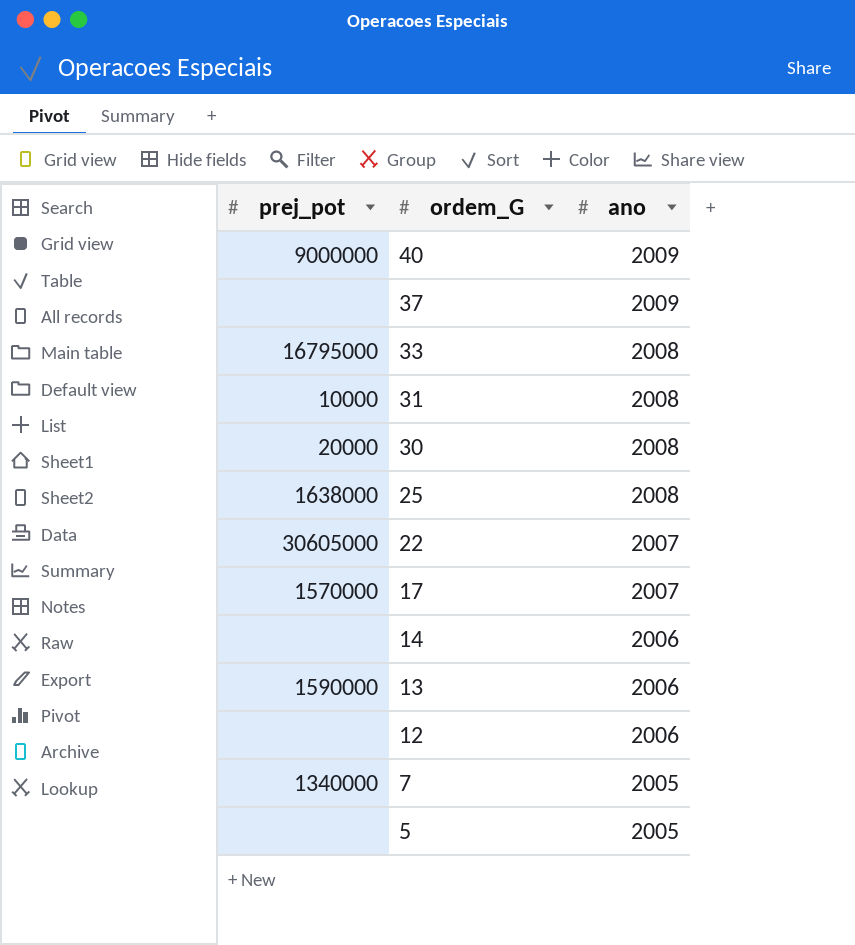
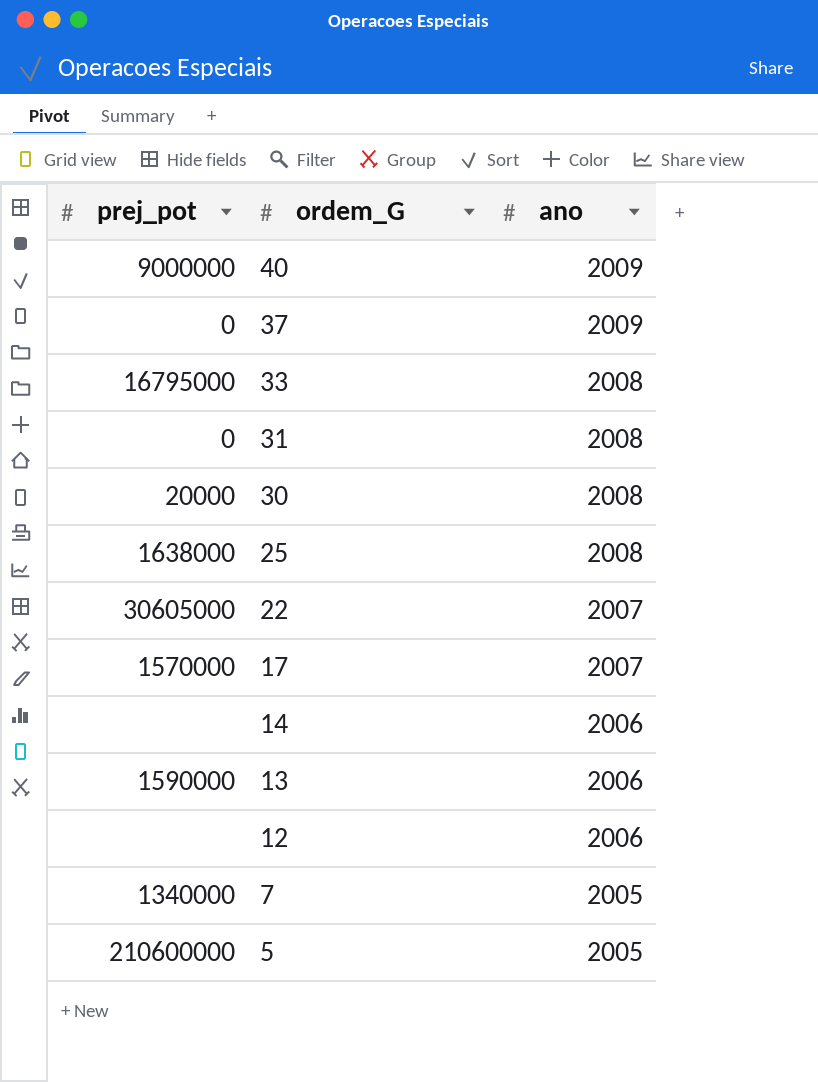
37 | prej_pot: none -> 0
31 | prej_pot: 10000 -> 0
5 | prej_pot: none -> 210600000

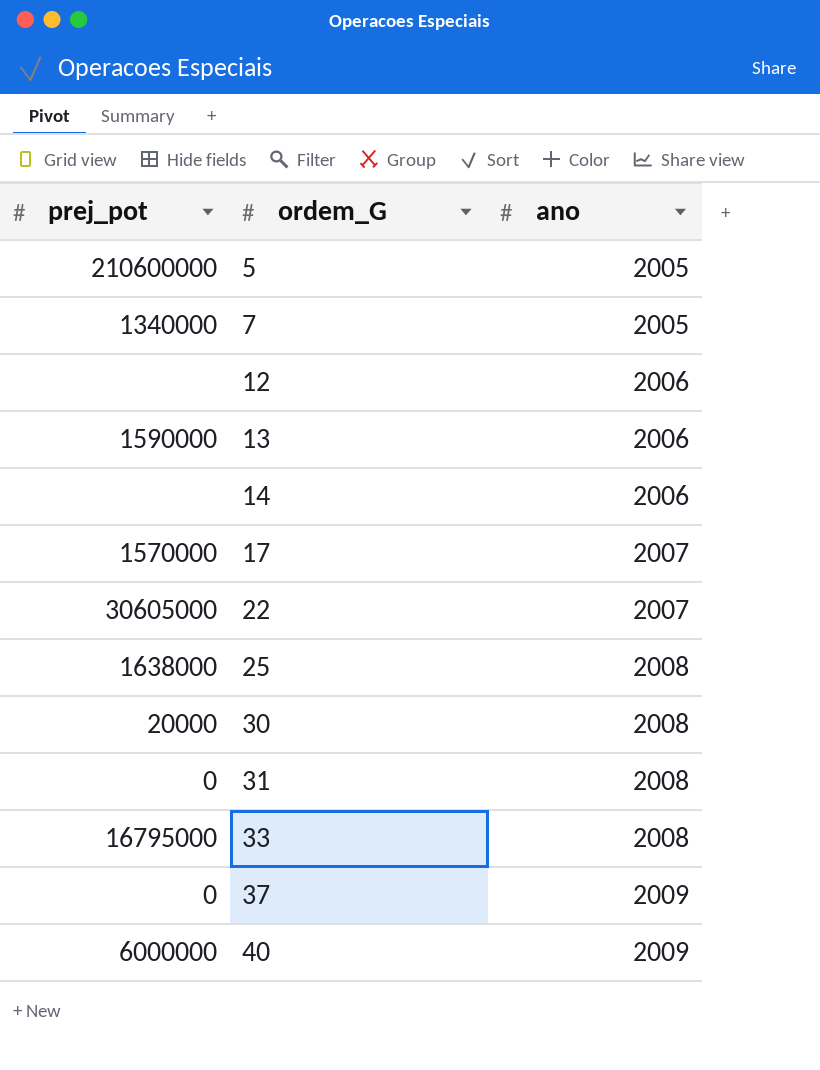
row order: ordem_G descending -> ordem_G ascending
40 | prej_pot: 9000000 -> 6000000

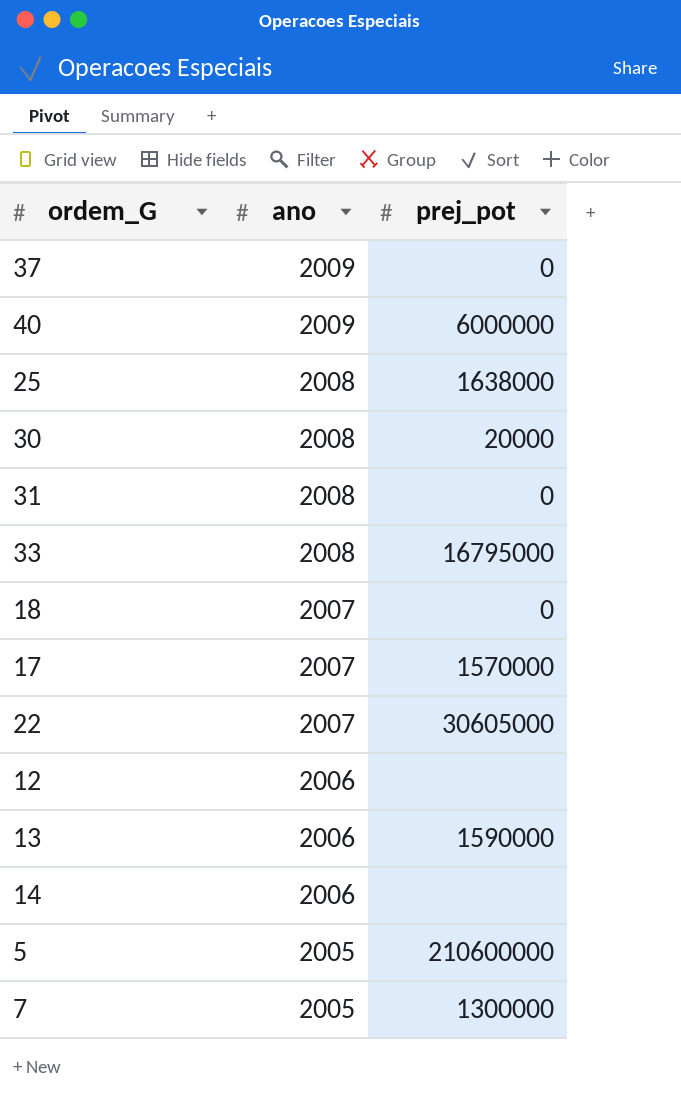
row order: ordem_G ascending -> ano descending
column prej_pot | position: 1 -> 3
row 18: none -> 2007 | 0
7 | prej_pot: 1340000 -> 1300000

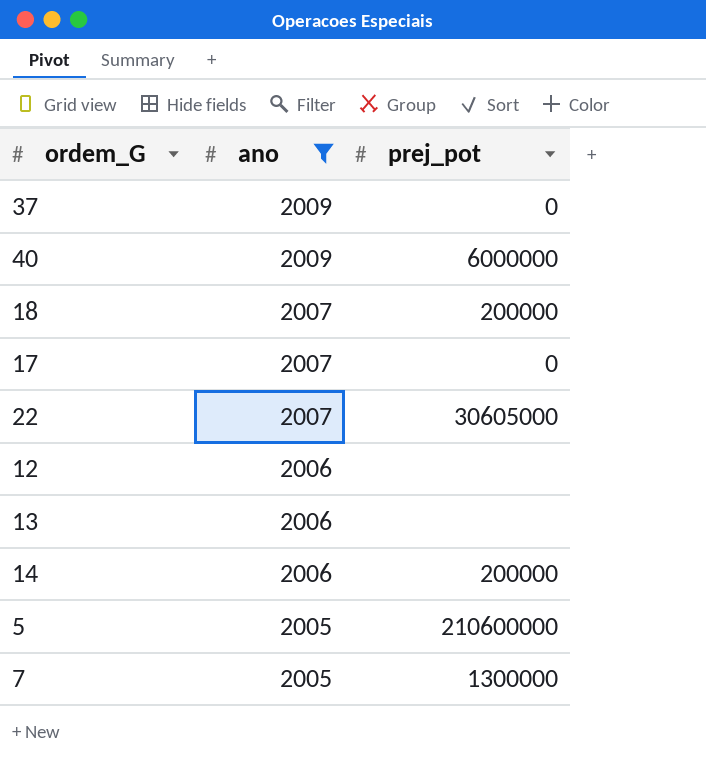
filter: none -> ano != 2008
18 | prej_pot: 0 -> 200000
17 | prej_pot: 1570000 -> 0
13 | prej_pot: 1590000 -> none
14 | prej_pot: none -> 200000

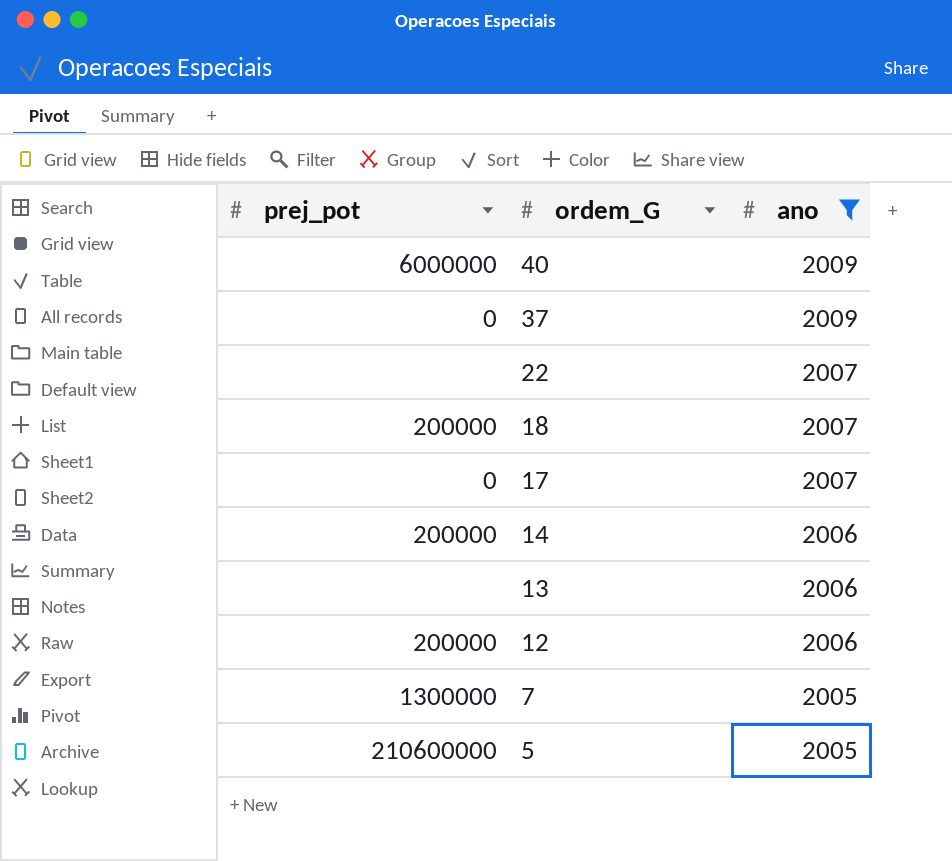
row order: ano descending -> ordem_G descending
column prej_pot | position: 3 -> 1
22 | prej_pot: 30605000 -> none
12 | prej_pot: none -> 200000

